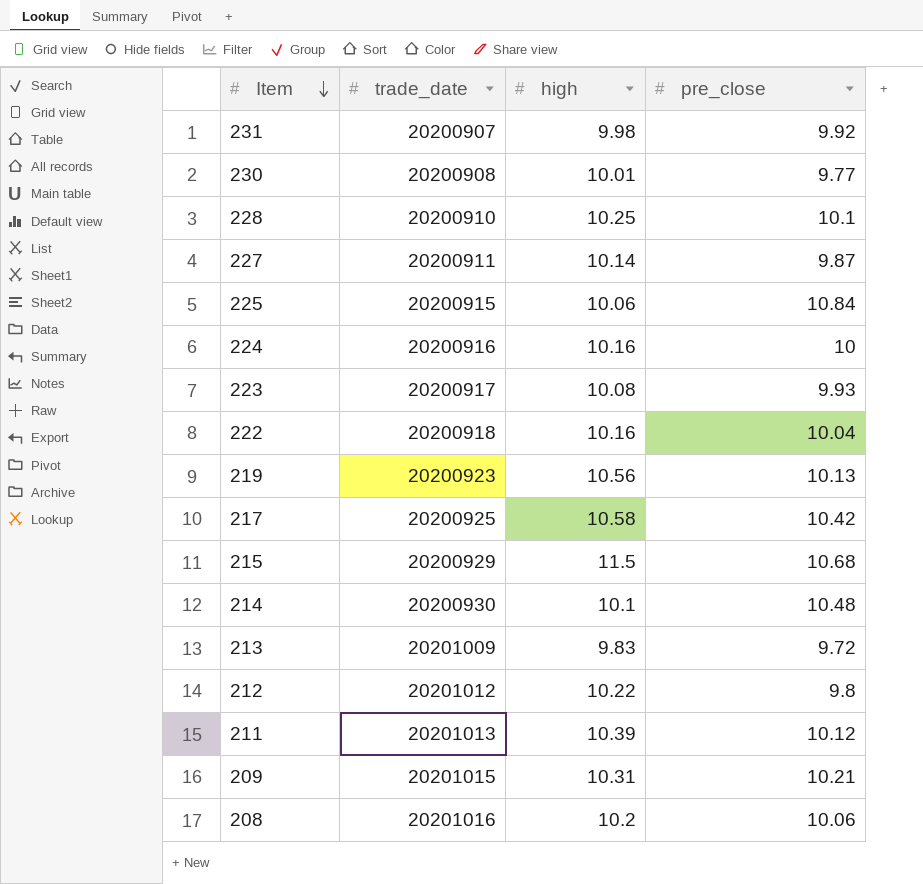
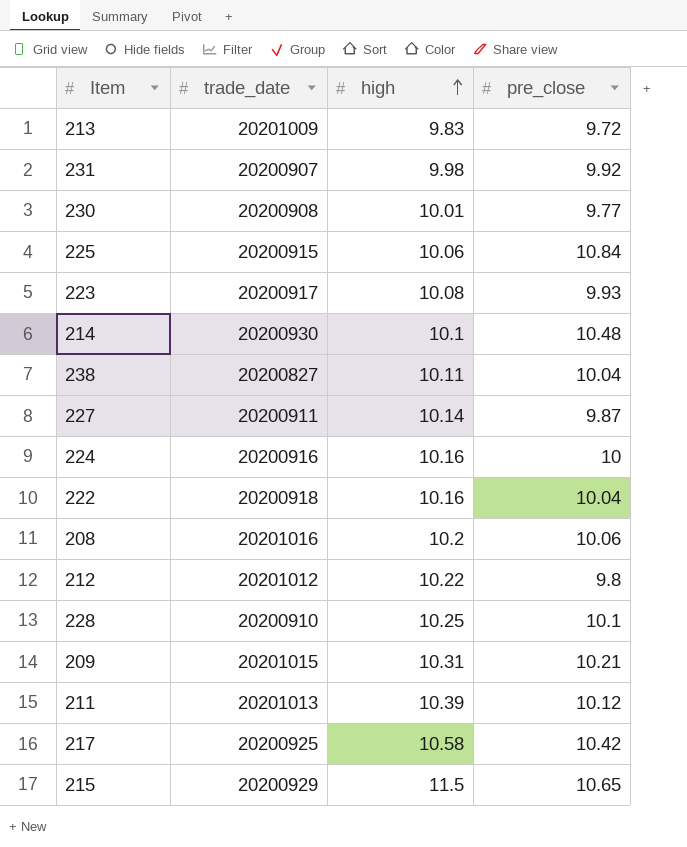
row order: Item descending -> high ascending
row 219: 20200923 | 10.56 | 10.13 -> none
row 238: none -> 20200827 | 10.11 | 10.04
215 | pre_close: 10.68 -> 10.65

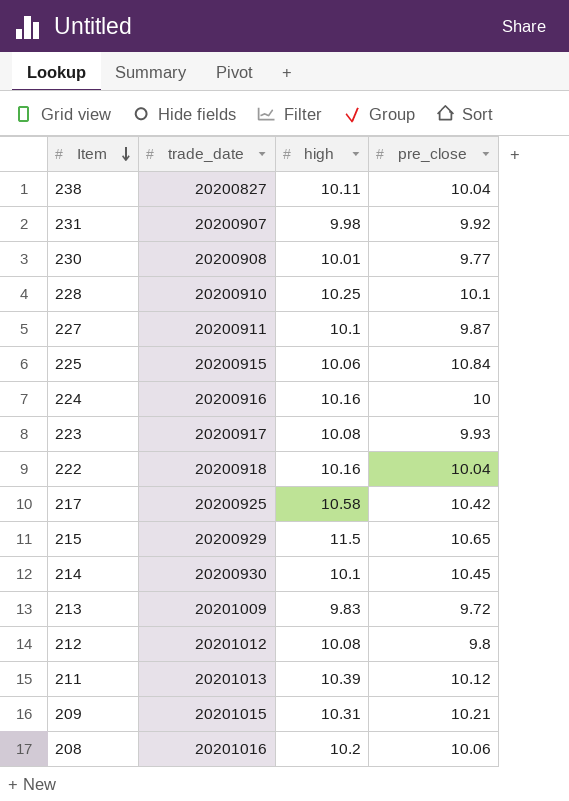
row order: high ascending -> Item descending
227 | high: 10.14 -> 10.1
214 | pre_close: 10.48 -> 10.45
212 | high: 10.22 -> 10.08

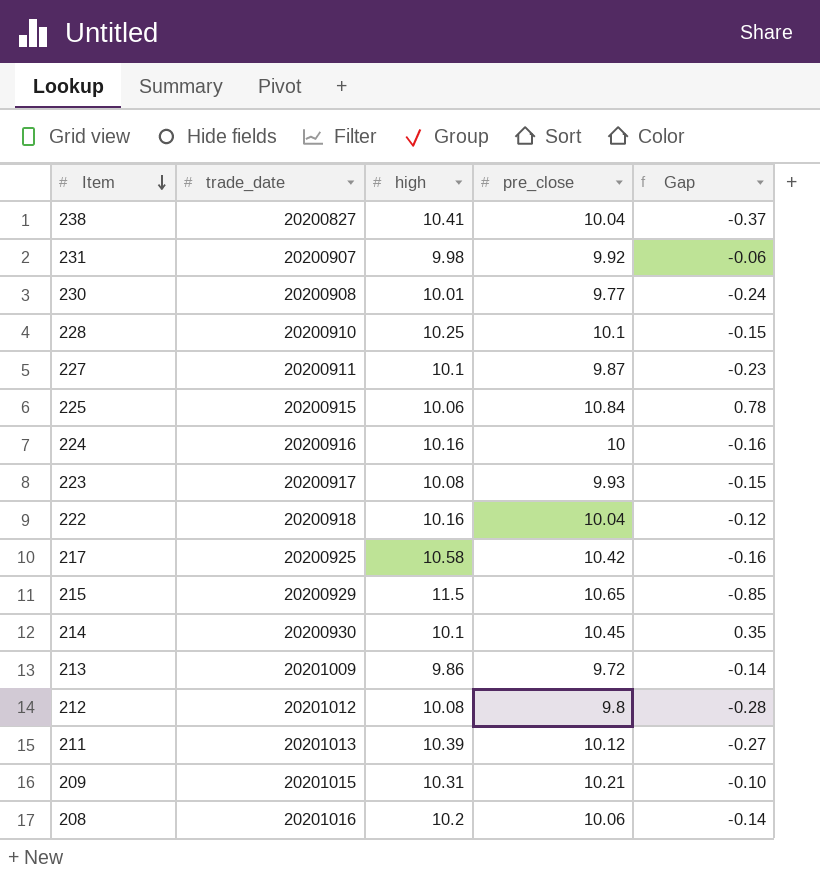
column Gap | formula: none -> [pre_close] - [high]
238 | high: 10.11 -> 10.41
213 | high: 9.83 -> 9.86

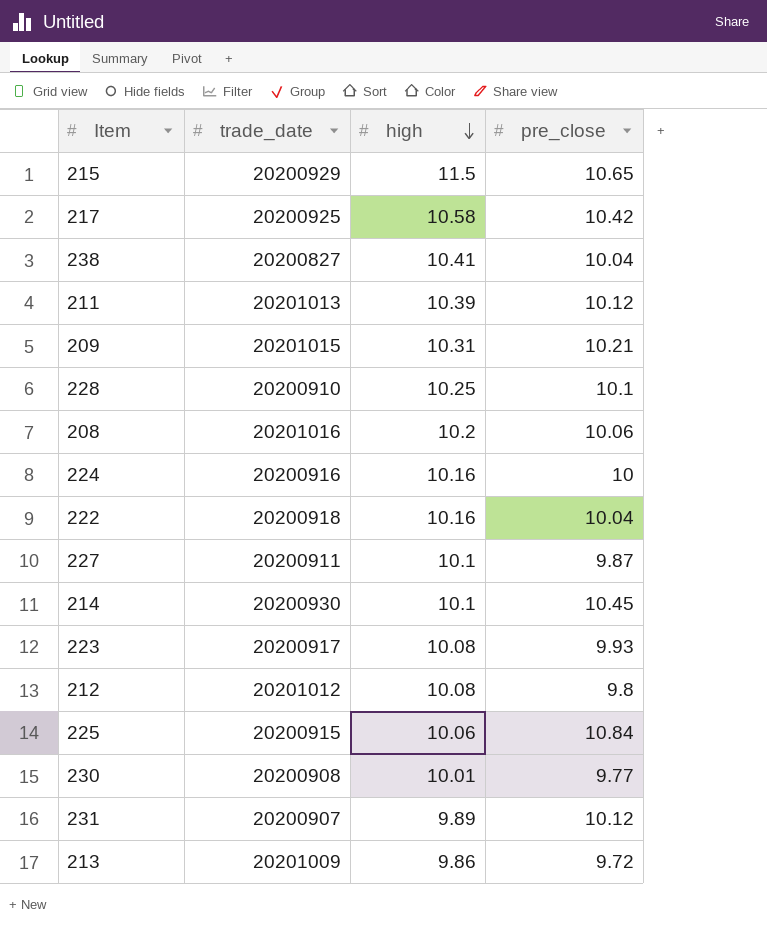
row order: Item descending -> high descending
column Gap | formula: [pre_close] - [high] -> none
231 | high: 9.98 -> 9.89
231 | pre_close: 9.92 -> 10.12

